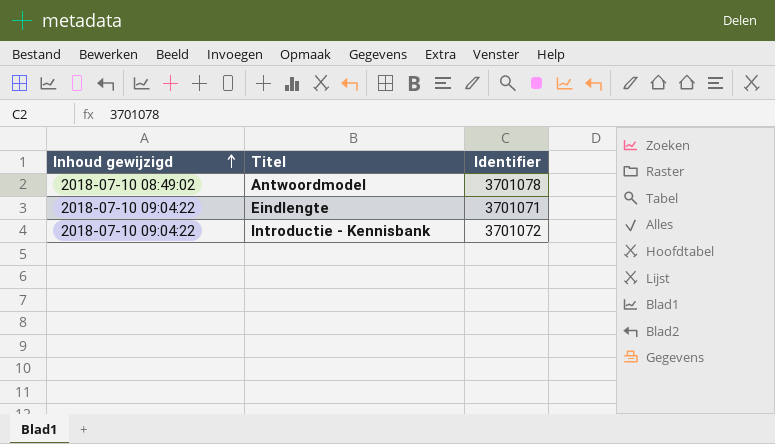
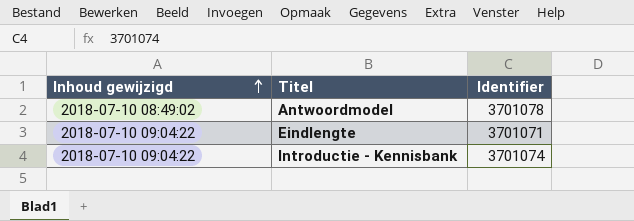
Introductie - Kennisbank | Identifier: 3701072 -> 3701074

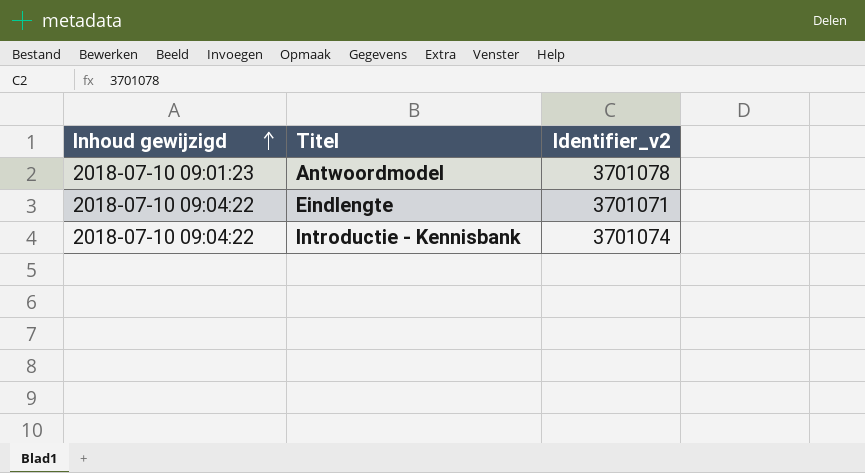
column name: Identifier -> Identifier_v2
Antwoordmodel | Inhoud gewijzigd: 2018-07-10 08:49:02 -> 2018-07-10 09:01:23

